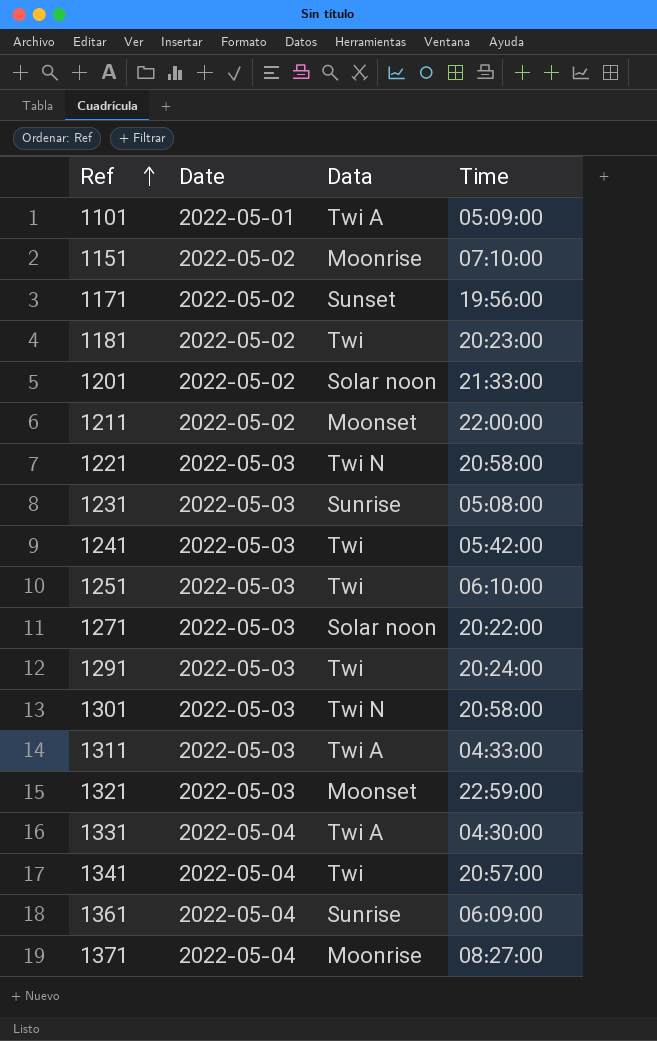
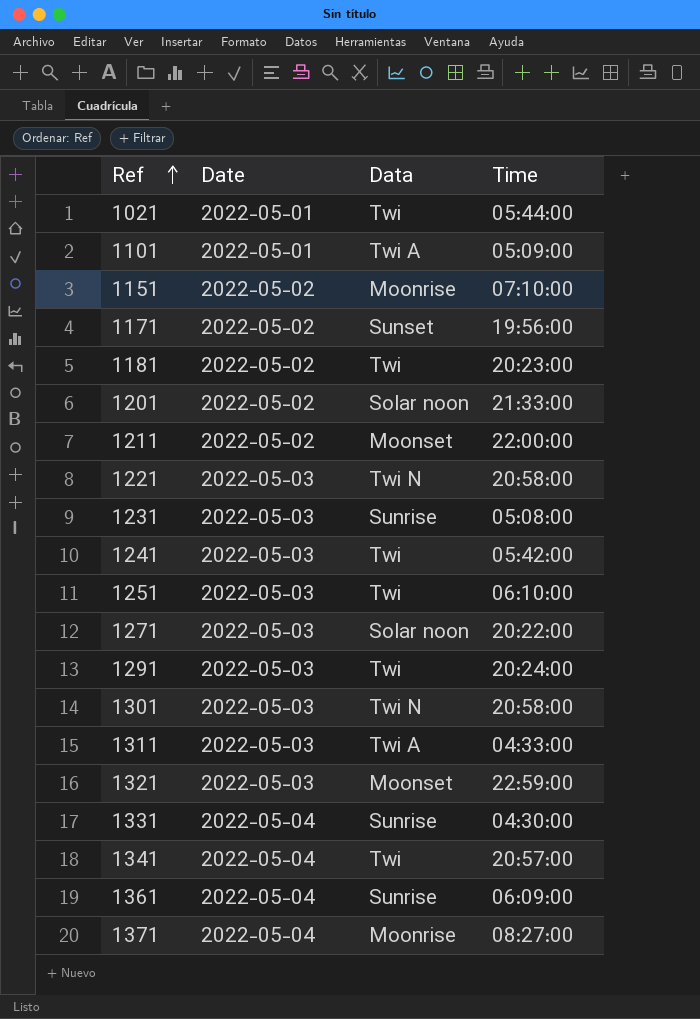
row 1021: none -> 2022-05-01 | Twi | 05:44:00
1331 | Data: Twi A -> Sunrise

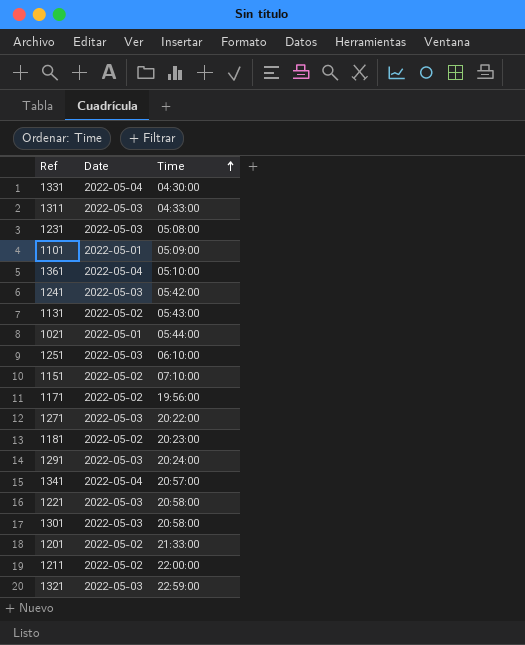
row order: Ref ascending -> Time ascending
column Data | position: 3 -> none
row 1371: 2022-05-04 | Moonrise | 08:27:00 -> none
1361 | Time: 06:09:00 -> 05:10:00
row 1131: none -> 2022-05-02 | 05:43:00

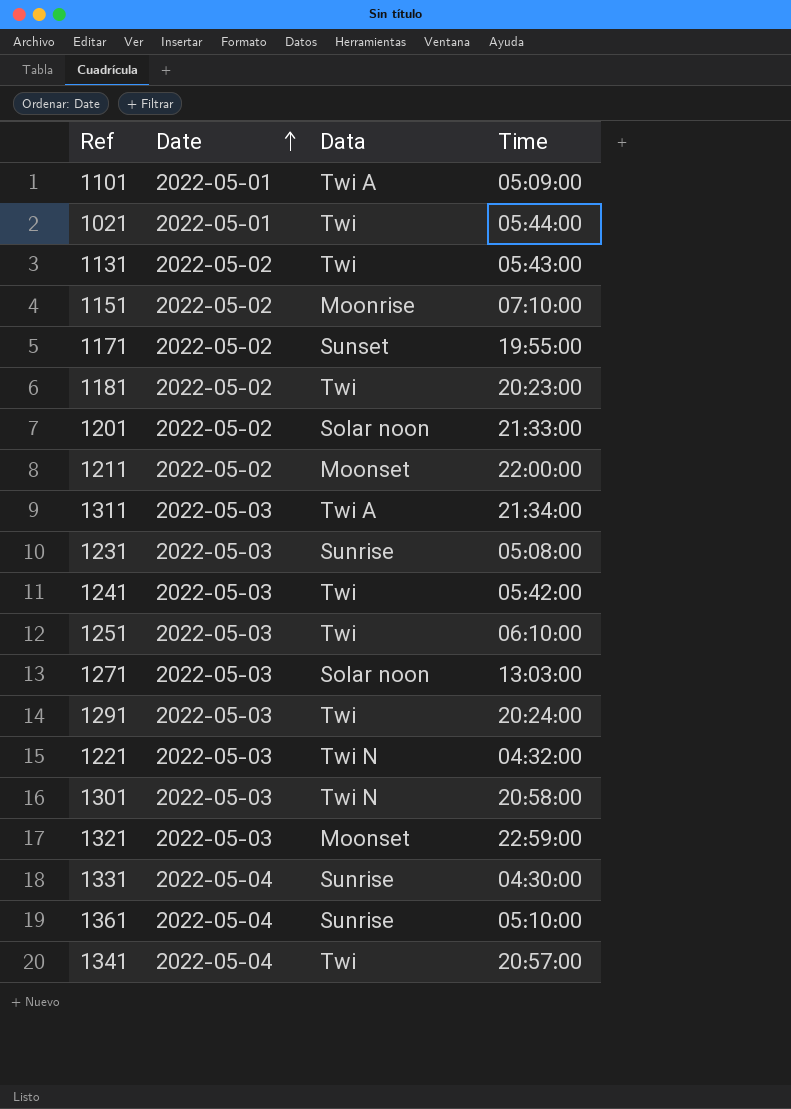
row order: Time ascending -> Date ascending
column Data | position: none -> 3
1171 | Time: 19:56:00 -> 19:55:00
1311 | Time: 04:33:00 -> 21:34:00
1271 | Time: 20:22:00 -> 13:03:00
1221 | Time: 20:58:00 -> 04:32:00

